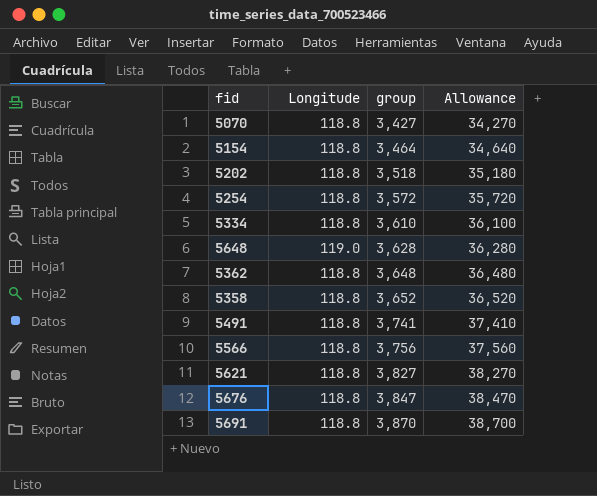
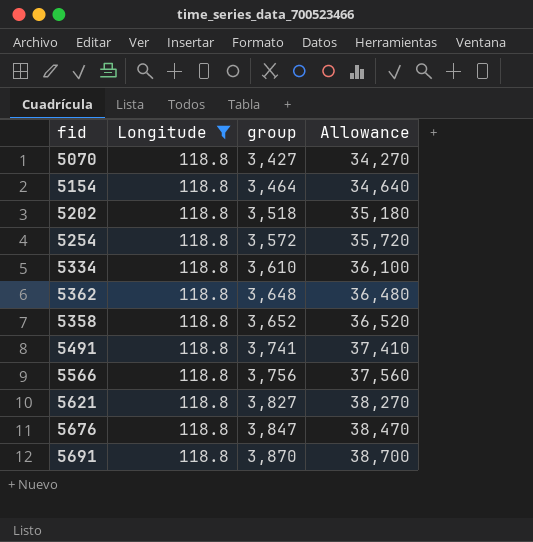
filter: none -> Longitude = 118.8

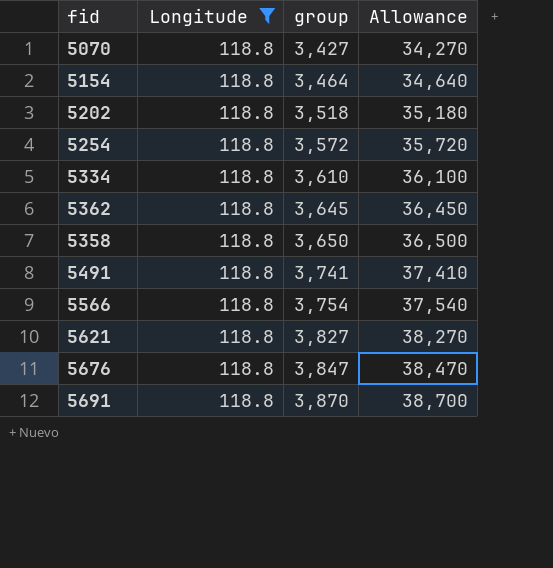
5362 | group: 3,648 -> 3,645
5362 | Allowance: 36,480 -> 36,450
5358 | group: 3,652 -> 3,650
5358 | Allowance: 36,520 -> 36,500
5566 | group: 3,756 -> 3,754
5566 | Allowance: 37,560 -> 37,540

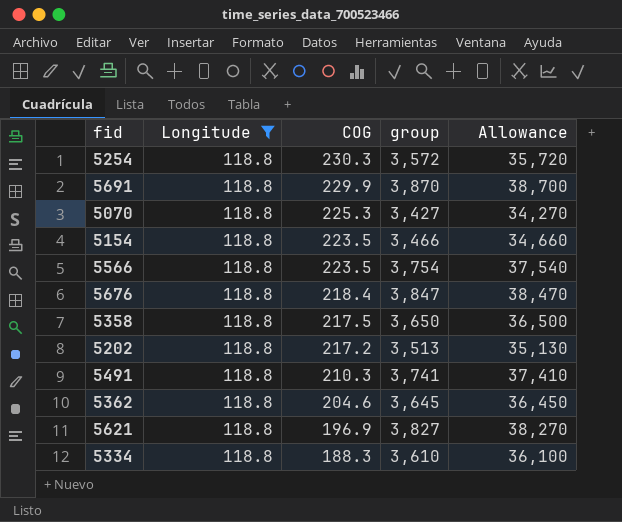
row order: group ascending -> COG descending
column COG | position: none -> 3
5154 | group: 3,464 -> 3,466
5154 | Allowance: 34,640 -> 34,660
5202 | group: 3,518 -> 3,513
5202 | Allowance: 35,180 -> 35,130

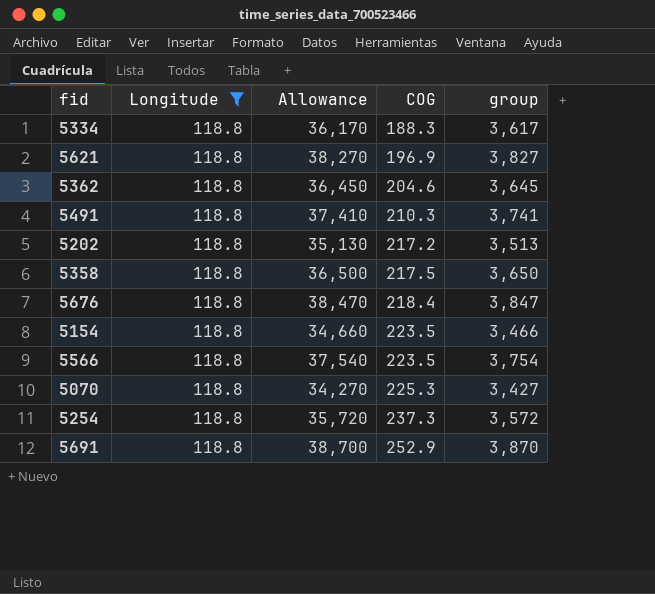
row order: COG descending -> COG ascending
column Allowance | position: 5 -> 3
5334 | Allowance: 36,100 -> 36,170
5334 | group: 3,610 -> 3,617
5254 | COG: 230.3 -> 237.3
5691 | COG: 229.9 -> 252.9

